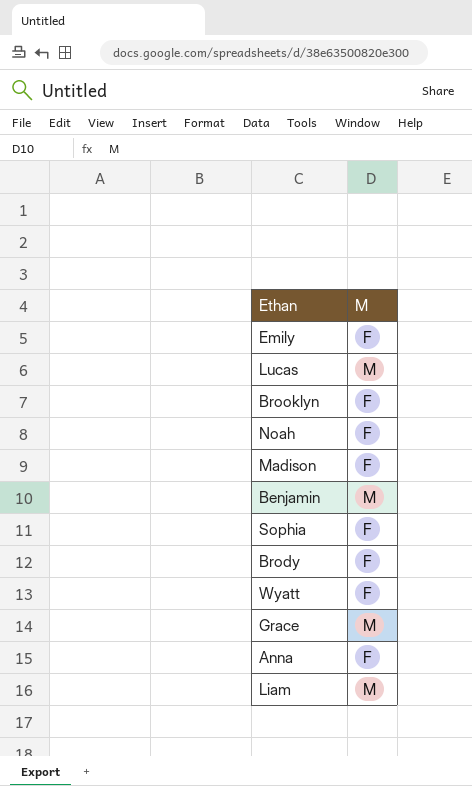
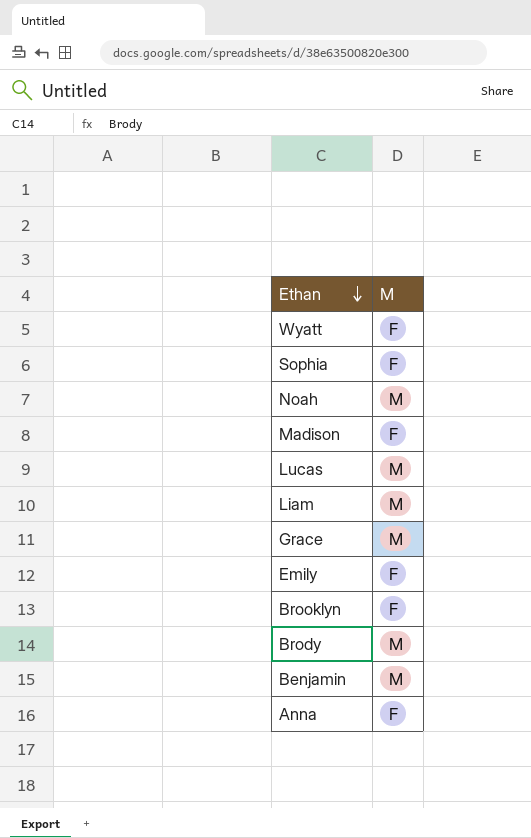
row order: none -> Ethan descending
Noah | M: F -> M
Brody | M: F -> M

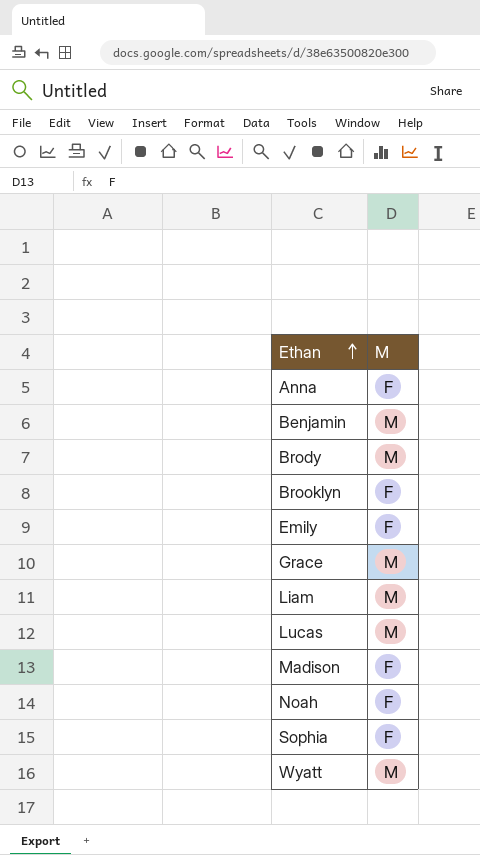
row order: Ethan descending -> Ethan ascending
Noah | M: M -> F
Wyatt | M: F -> M

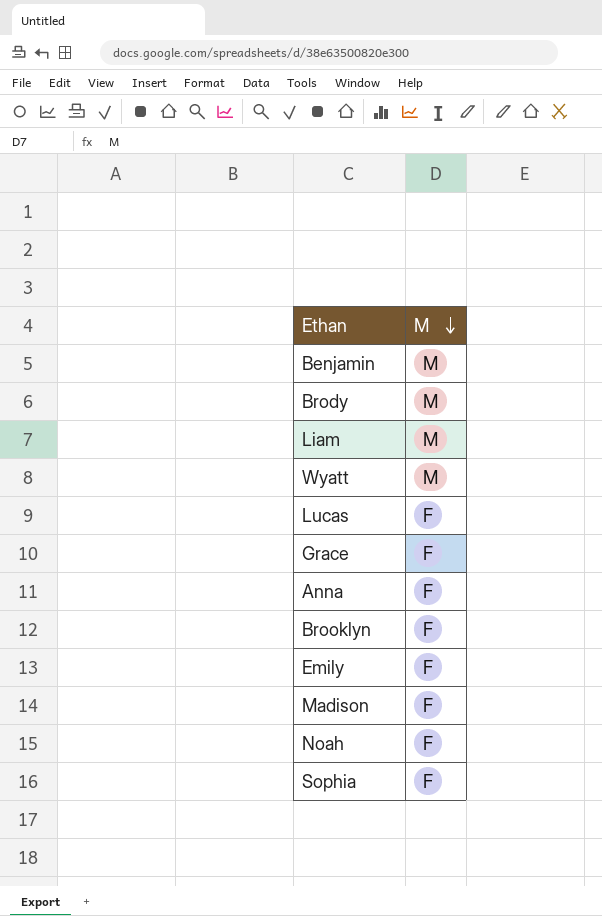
row order: Ethan ascending -> M descending
Lucas | M: M -> F
Grace | M: M -> F

